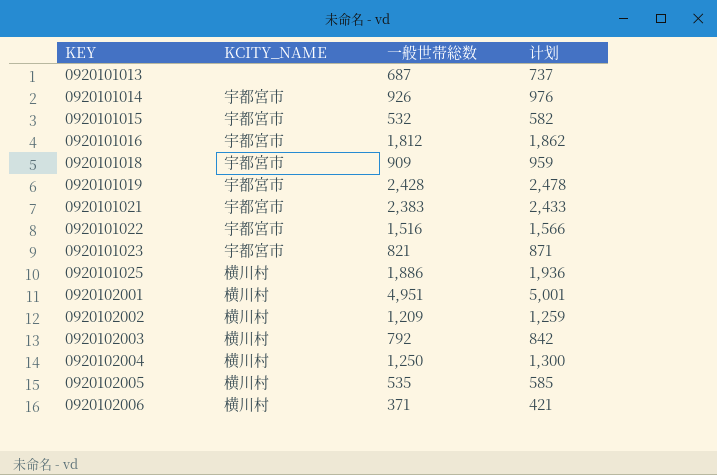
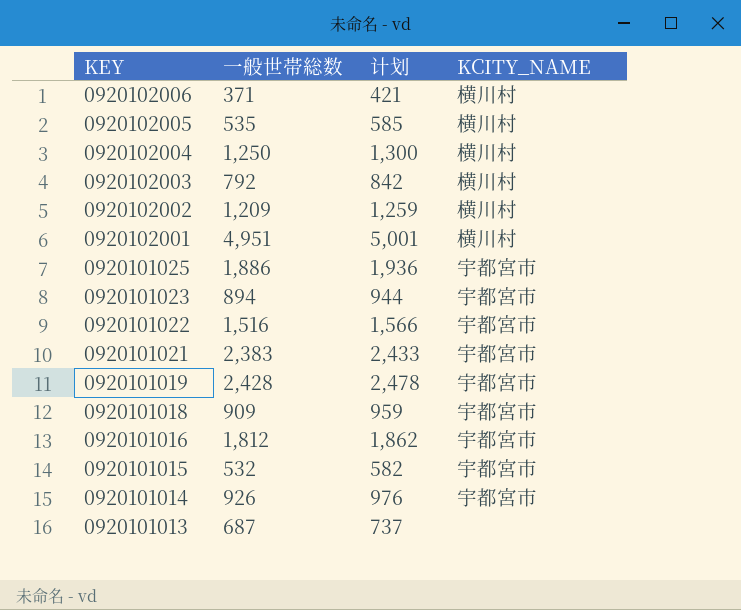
row order: KEY ascending -> KEY descending
column KCITY_NAME | position: 2 -> 4
0920101025 | KCITY_NAME: 横川村 -> 宇都宮市
0920101023 | 一般世帯総数: 821 -> 894
0920101023 | 计划: 871 -> 944

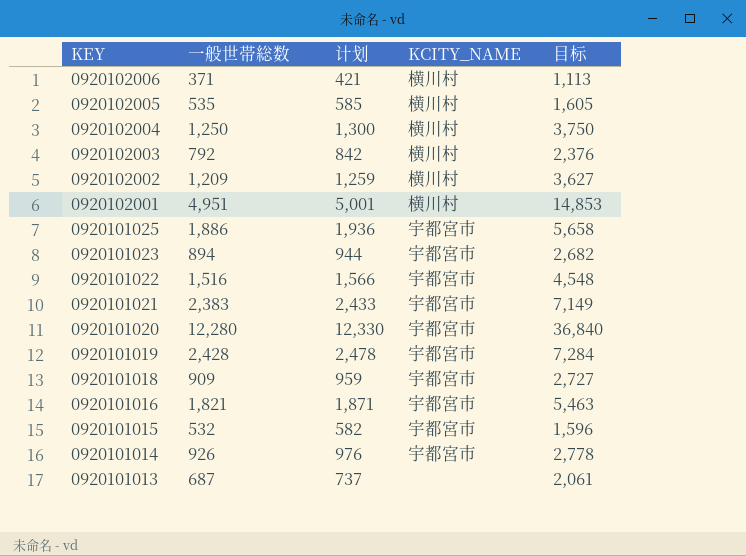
column 目标 | formula: none -> [一般世帯総数] * 3
row 0920101020: none -> 12,280 | 12,330 | 宇都宮市 | 36,840
0920101016 | 一般世帯総数: 1,812 -> 1,821
0920101016 | 计划: 1,862 -> 1,871

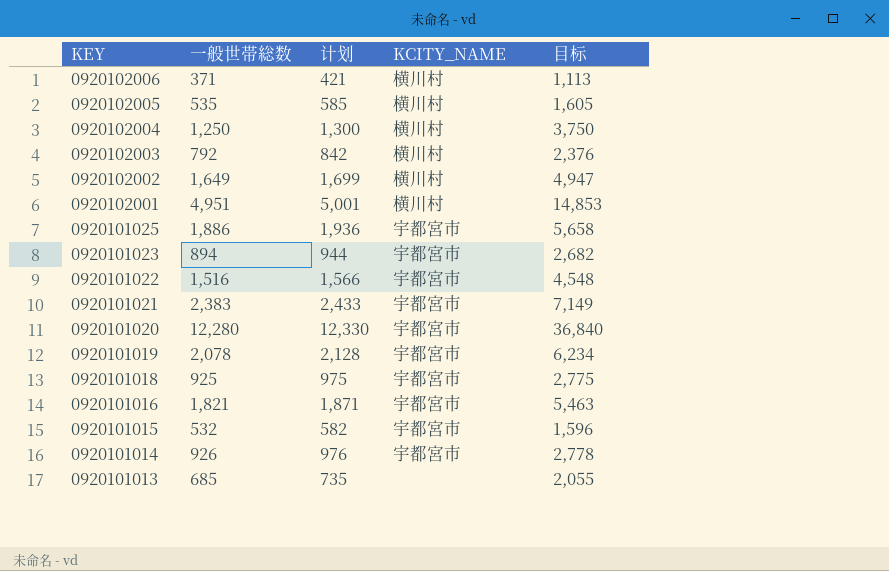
0920102002 | 一般世帯総数: 1,209 -> 1,649
0920102002 | 计划: 1,259 -> 1,699
0920102002 | 目标: 3,627 -> 4,947
0920101019 | 一般世帯総数: 2,428 -> 2,078
0920101019 | 计划: 2,478 -> 2,128
0920101019 | 目标: 7,284 -> 6,234
0920101018 | 一般世帯総数: 909 -> 925
0920101018 | 计划: 959 -> 975
0920101018 | 目标: 2,727 -> 2,775
0920101013 | 一般世帯総数: 687 -> 685
0920101013 | 计划: 737 -> 735
0920101013 | 目标: 2,061 -> 2,055

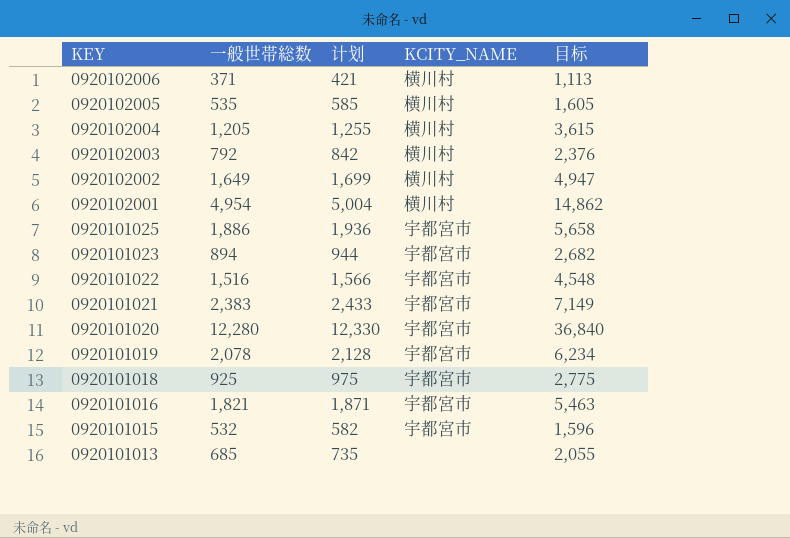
row 0920101014: 926 | 976 | 宇都宮市 | 2,778 -> none
0920102004 | 一般世帯総数: 1,250 -> 1,205
0920102004 | 计划: 1,300 -> 1,255
0920102004 | 目标: 3,750 -> 3,615
0920102001 | 一般世帯総数: 4,951 -> 4,954
0920102001 | 计划: 5,001 -> 5,004
0920102001 | 目标: 14,853 -> 14,862

